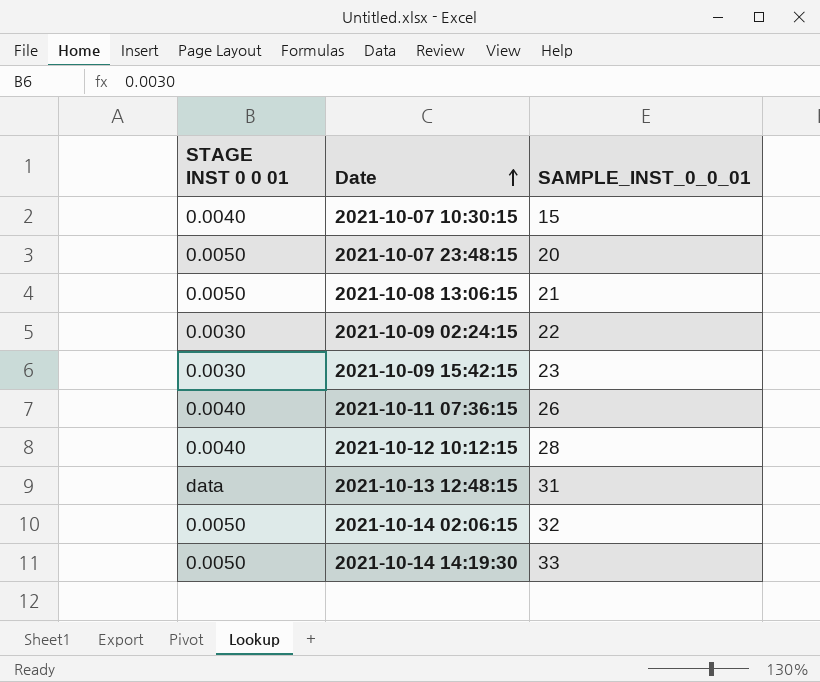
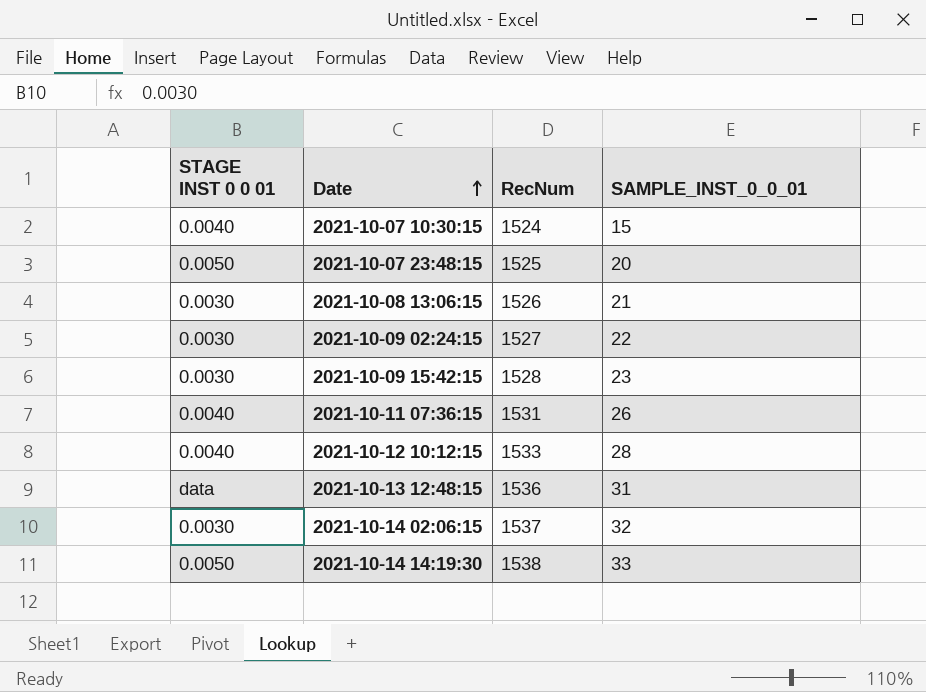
column RecNum | position: none -> 3
2021-10-08 13:06:15 | STAGE INST 0 0 01: 0.0050 -> 0.0030
2021-10-14 02:06:15 | STAGE INST 0 0 01: 0.0050 -> 0.0030

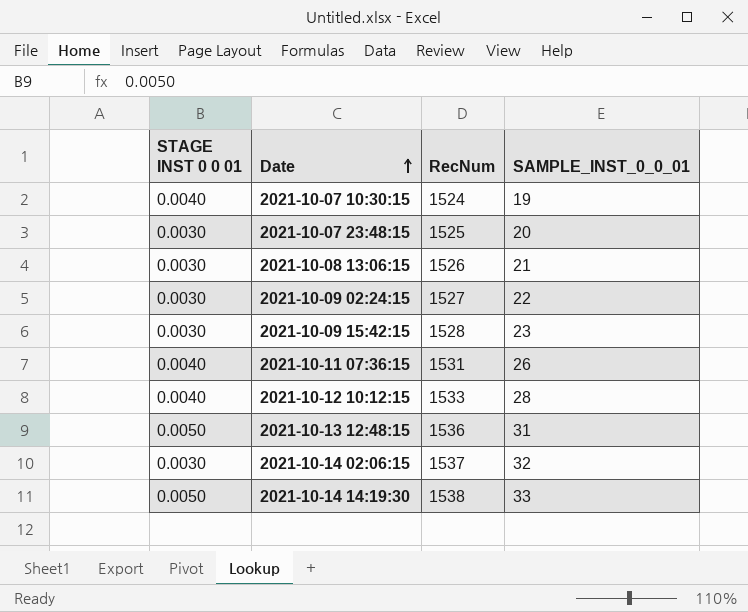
2021-10-07 10:30:15 | SAMPLE_INST_0_0_01: 15 -> 19
2021-10-07 23:48:15 | STAGE INST 0 0 01: 0.0050 -> 0.0030
2021-10-13 12:48:15 | STAGE INST 0 0 01: data -> 0.0050

